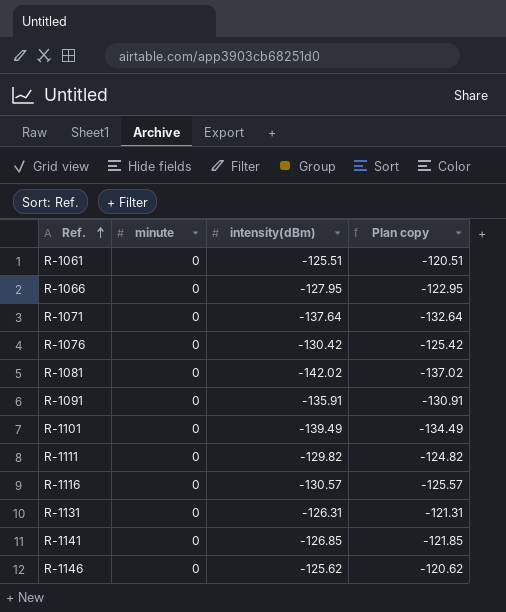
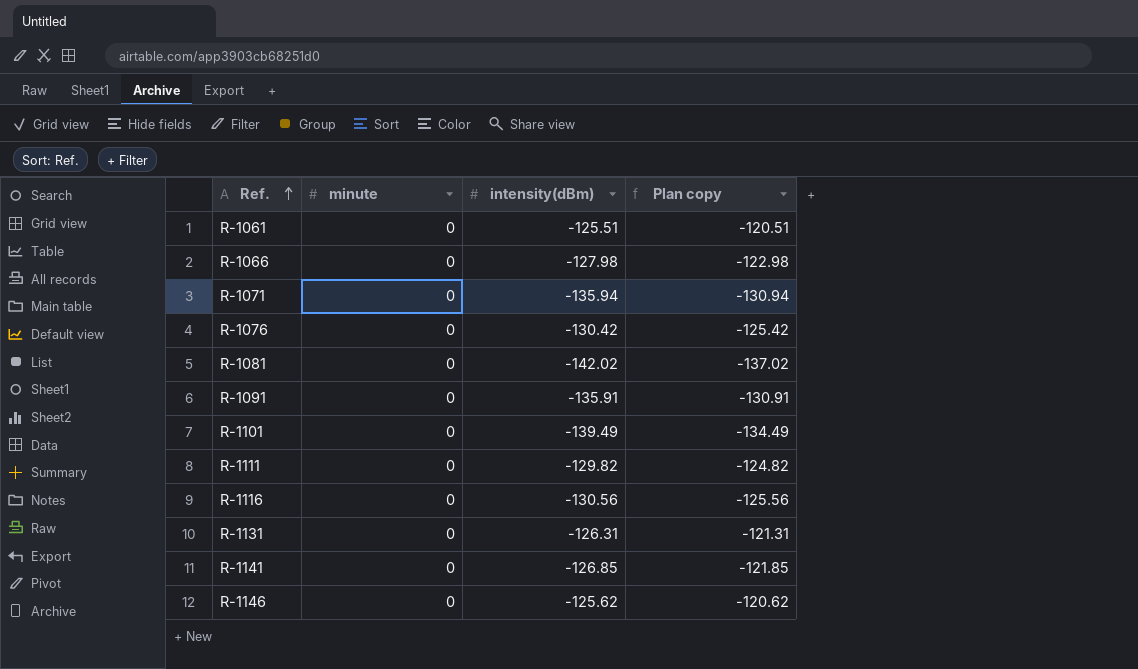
R-1066 | intensity(dBm): -127.95 -> -127.98
R-1066 | Plan copy: -122.95 -> -122.98
R-1071 | intensity(dBm): -137.64 -> -135.94
R-1071 | Plan copy: -132.64 -> -130.94
R-1116 | intensity(dBm): -130.57 -> -130.56
R-1116 | Plan copy: -125.57 -> -125.56

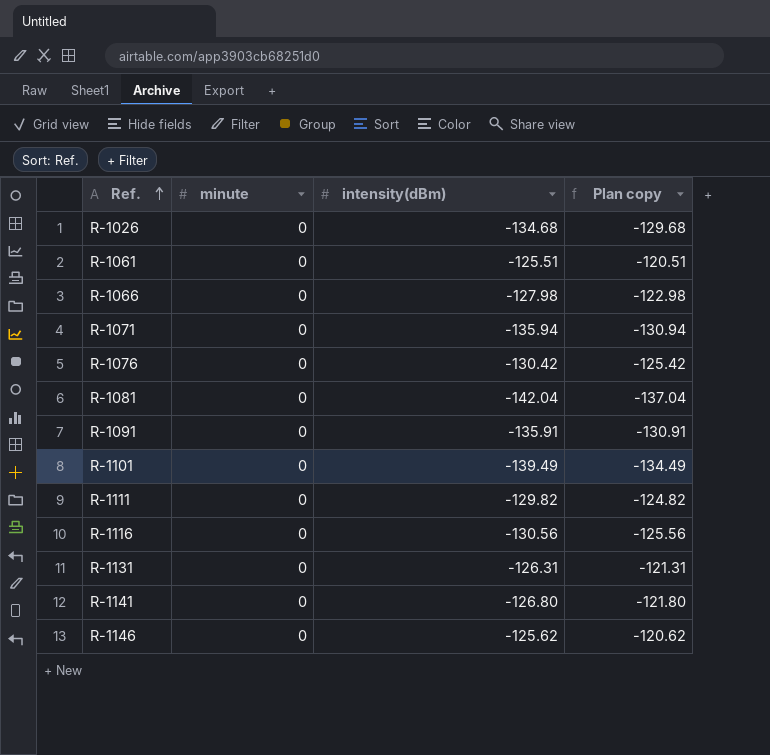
row R-1026: none -> 0 | -134.68 | -129.68
R-1081 | intensity(dBm): -142.02 -> -142.04
R-1081 | Plan copy: -137.02 -> -137.04
R-1141 | intensity(dBm): -126.85 -> -126.80
R-1141 | Plan copy: -121.85 -> -121.80

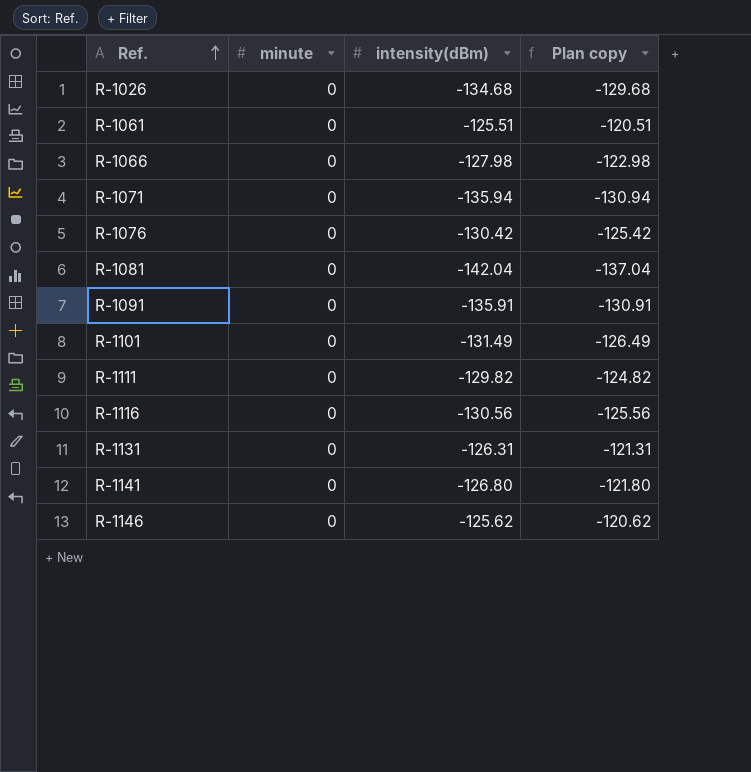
R-1101 | intensity(dBm): -139.49 -> -131.49
R-1101 | Plan copy: -134.49 -> -126.49

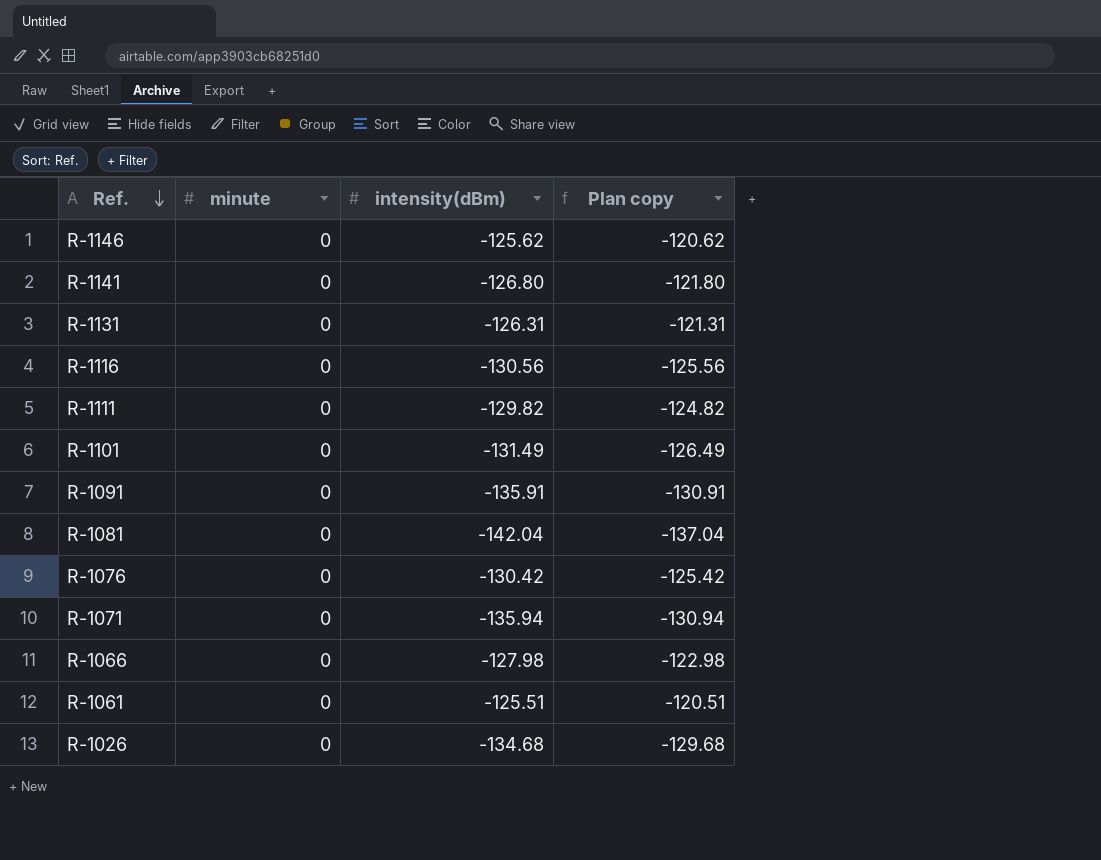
row order: Ref. ascending -> Ref. descending

